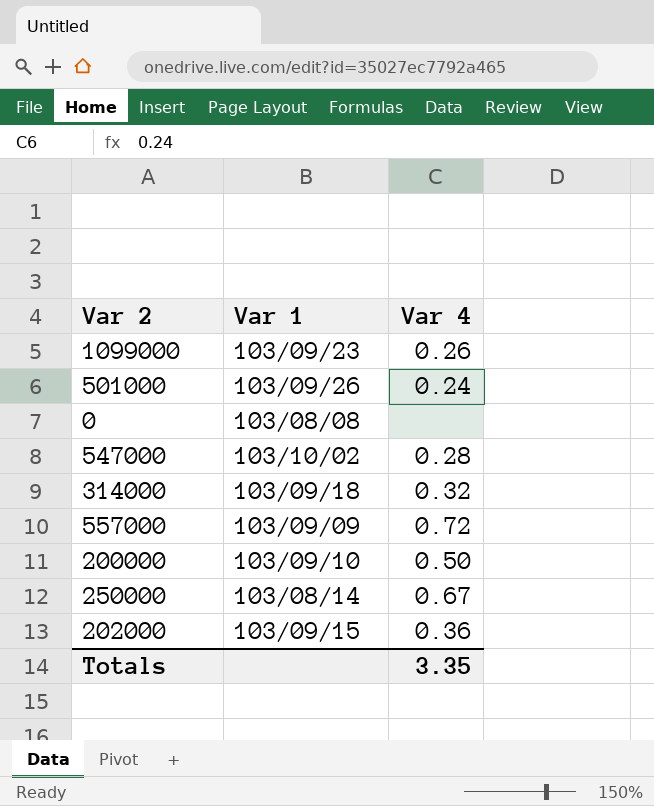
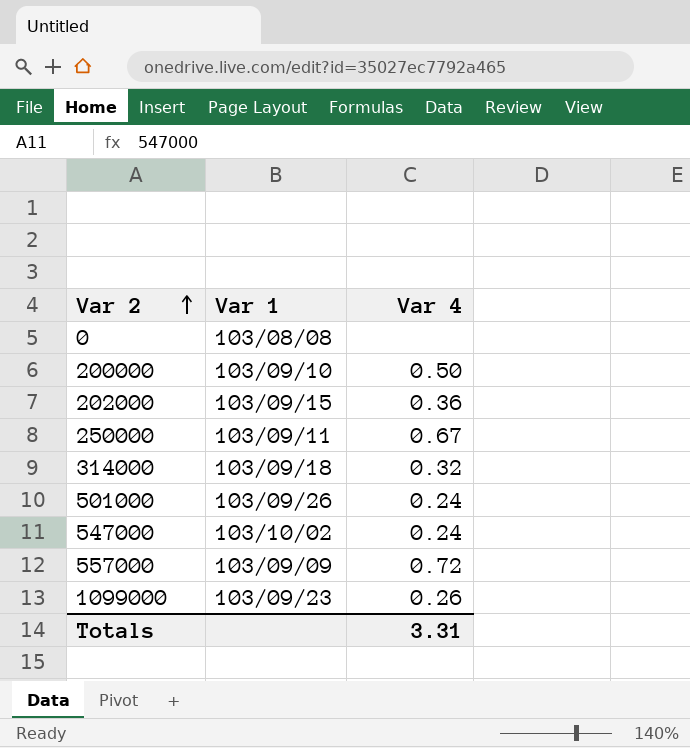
row order: none -> Var 2 ascending
250000 | Var 1: 103/08/14 -> 103/09/11
547000 | Var 4: 0.28 -> 0.24
Totals | Var 4: 3.35 -> 3.31

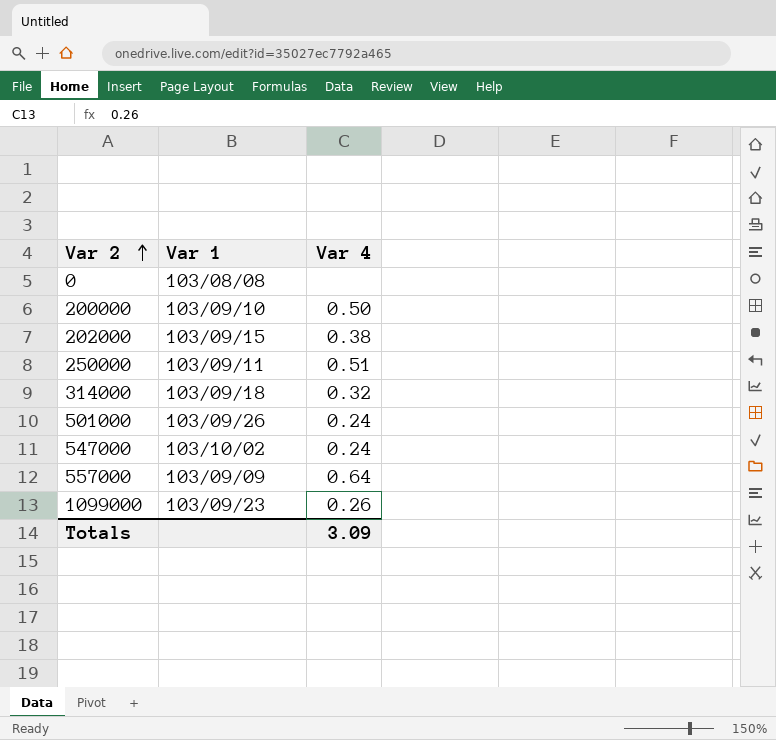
202000 | Var 4: 0.36 -> 0.38
250000 | Var 4: 0.67 -> 0.51
557000 | Var 4: 0.72 -> 0.64
Totals | Var 4: 3.31 -> 3.09

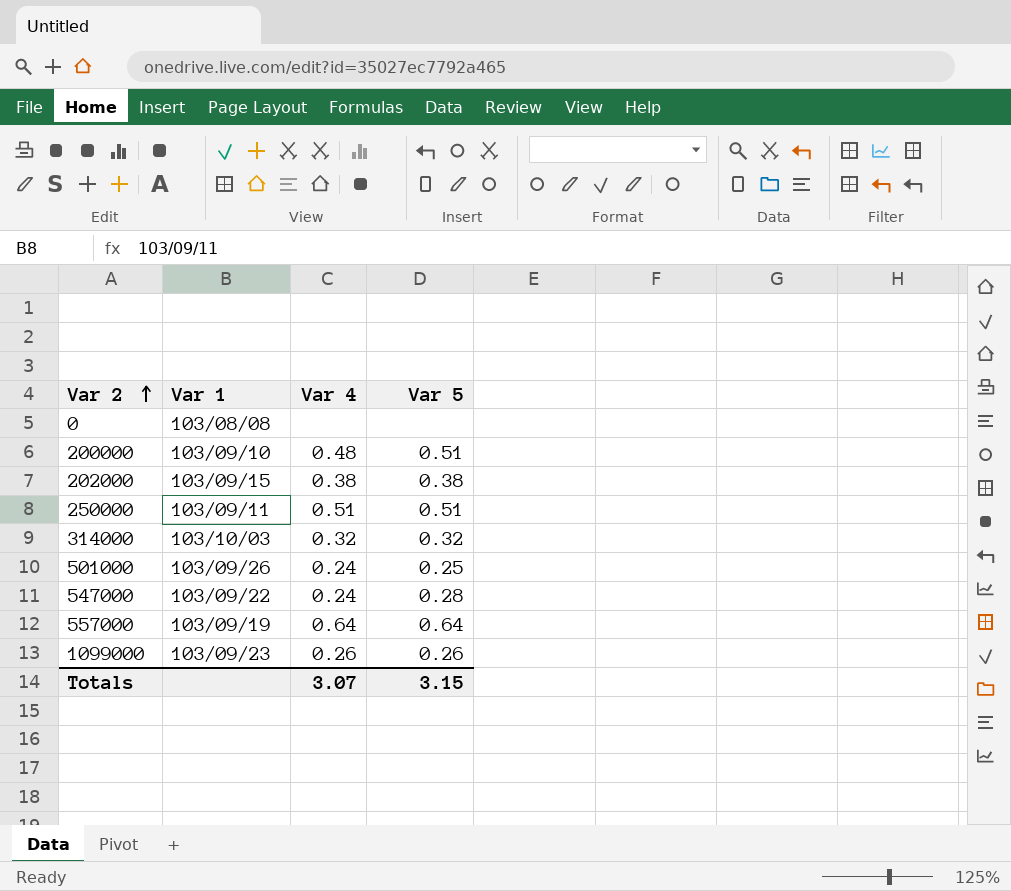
column Var 5 | position: none -> 4
200000 | Var 4: 0.50 -> 0.48
314000 | Var 1: 103/09/18 -> 103/10/03
547000 | Var 1: 103/10/02 -> 103/09/22
557000 | Var 1: 103/09/09 -> 103/09/19
Totals | Var 4: 3.09 -> 3.07

